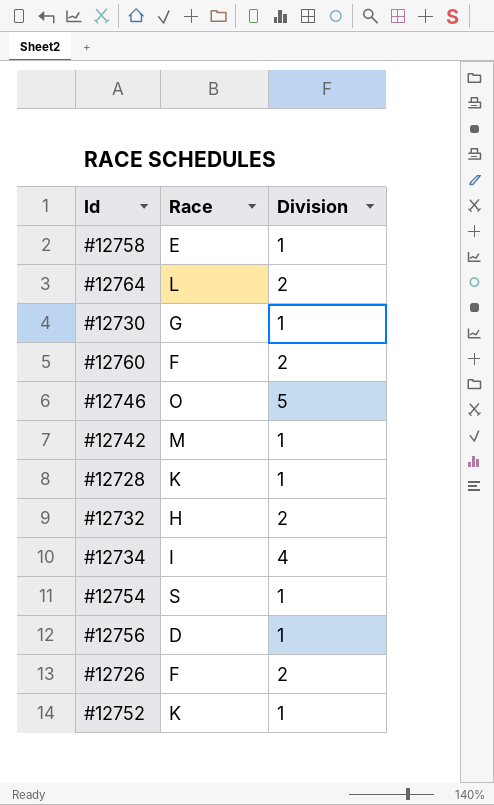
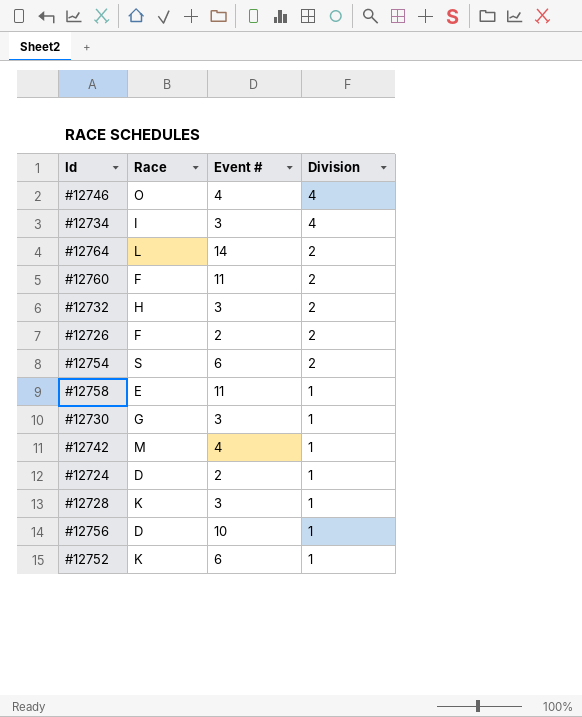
row order: none -> Division descending
column Event # | position: none -> 3
#12746 | Division: 5 -> 4
#12754 | Division: 1 -> 2
row #12724: none -> D | 2 | 1

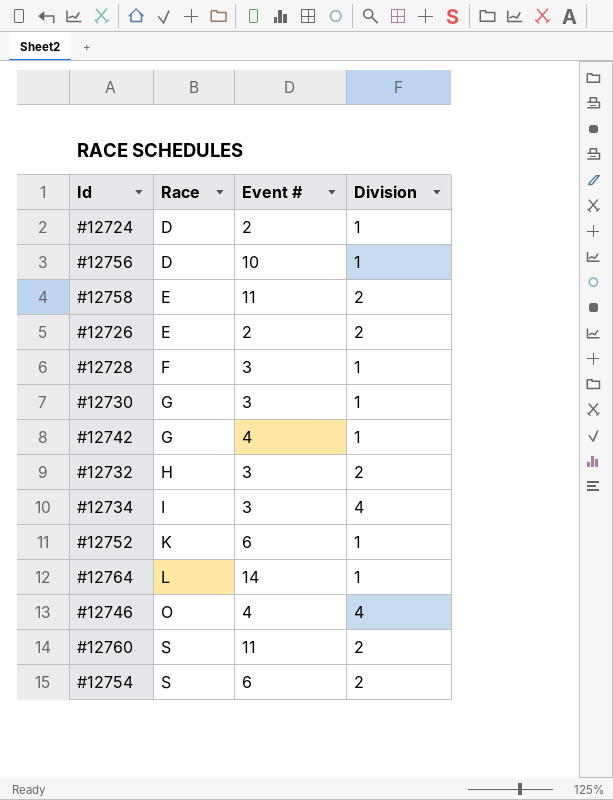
row order: Division descending -> Race ascending
#12758 | Division: 1 -> 2
#12726 | Race: F -> E
#12728 | Race: K -> F
#12742 | Race: M -> G
#12764 | Division: 2 -> 1
#12760 | Race: F -> S

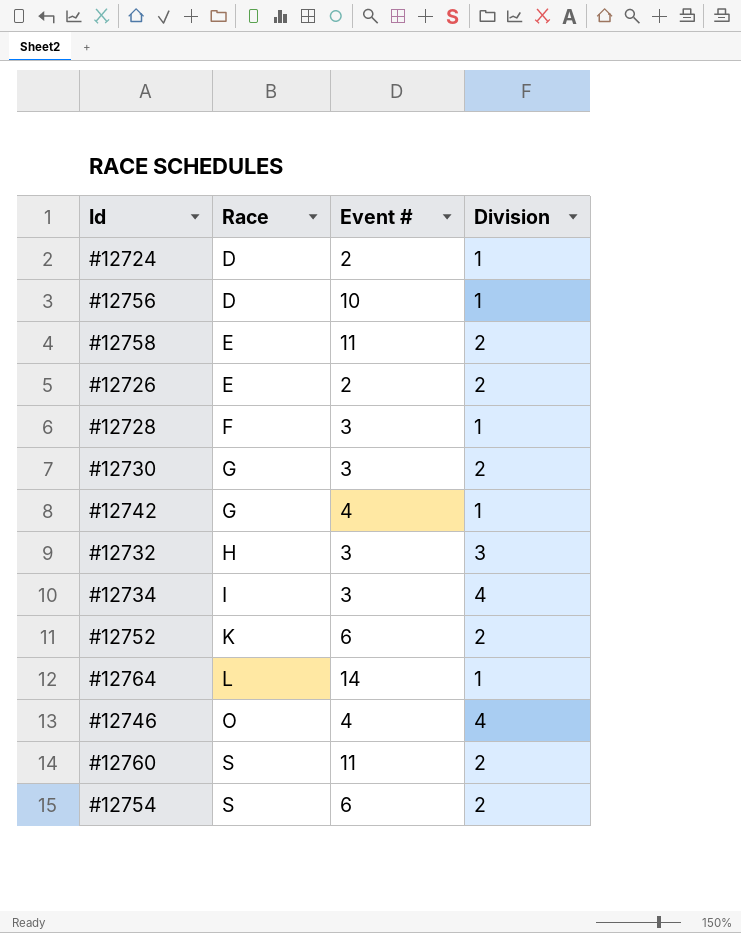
#12730 | Division: 1 -> 2
#12732 | Division: 2 -> 3
#12752 | Division: 1 -> 2

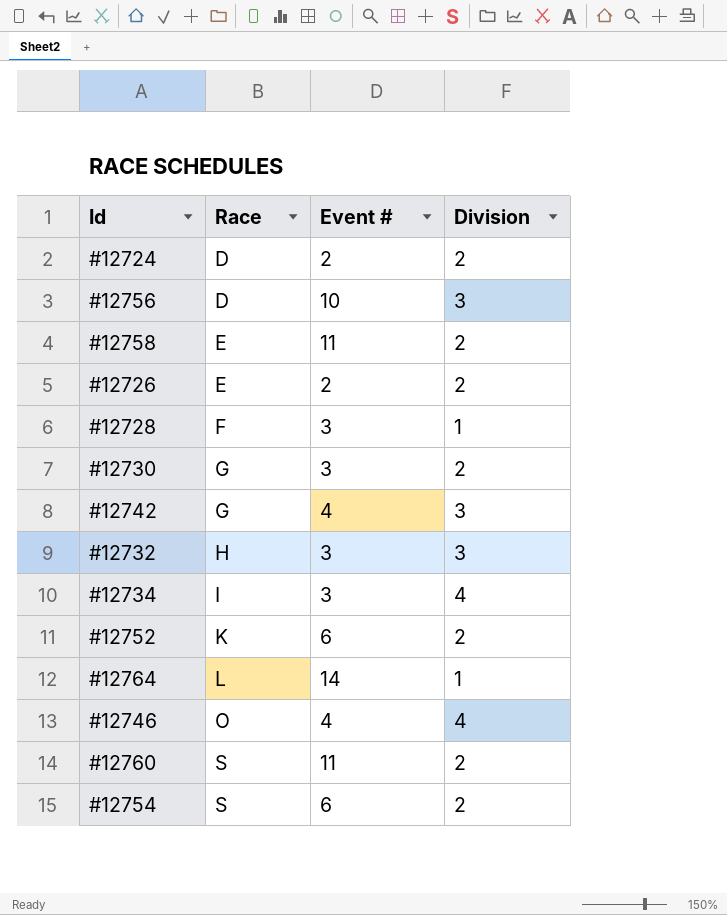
#12724 | Division: 1 -> 2
#12756 | Division: 1 -> 3
#12742 | Division: 1 -> 3

